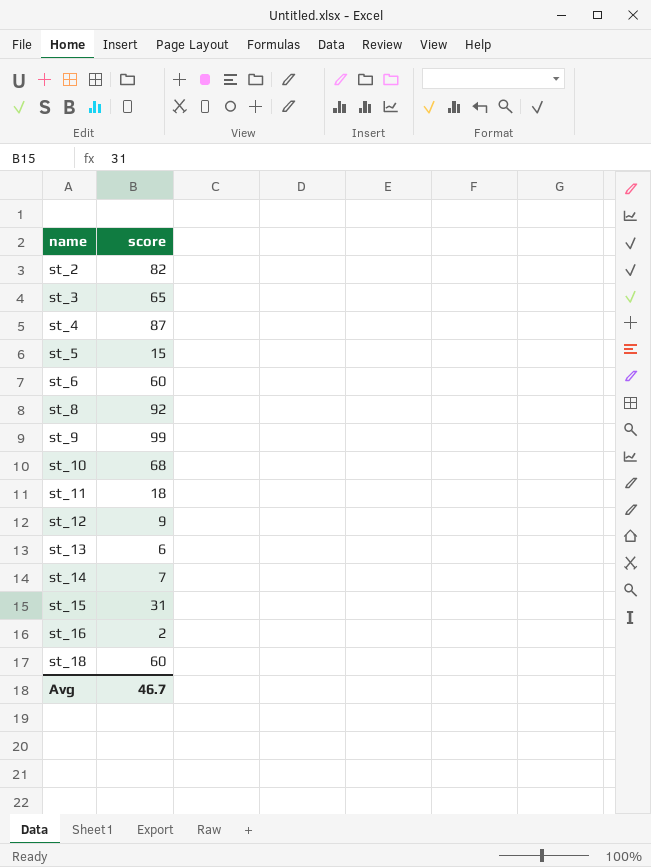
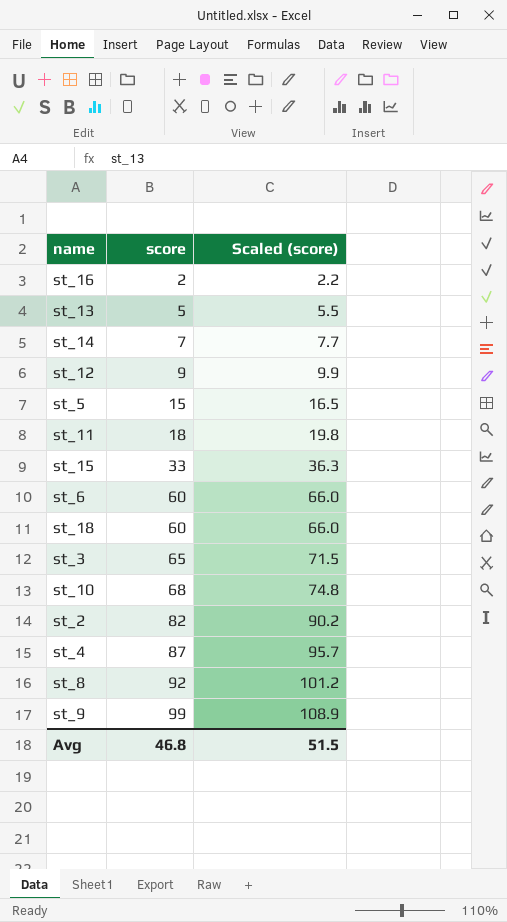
row order: name ascending -> score ascending
column Scaled (score) | formula: none -> [score] * 1.1
st_13 | score: 6 -> 5
st_15 | score: 31 -> 33
Avg | score: 46.7 -> 46.8

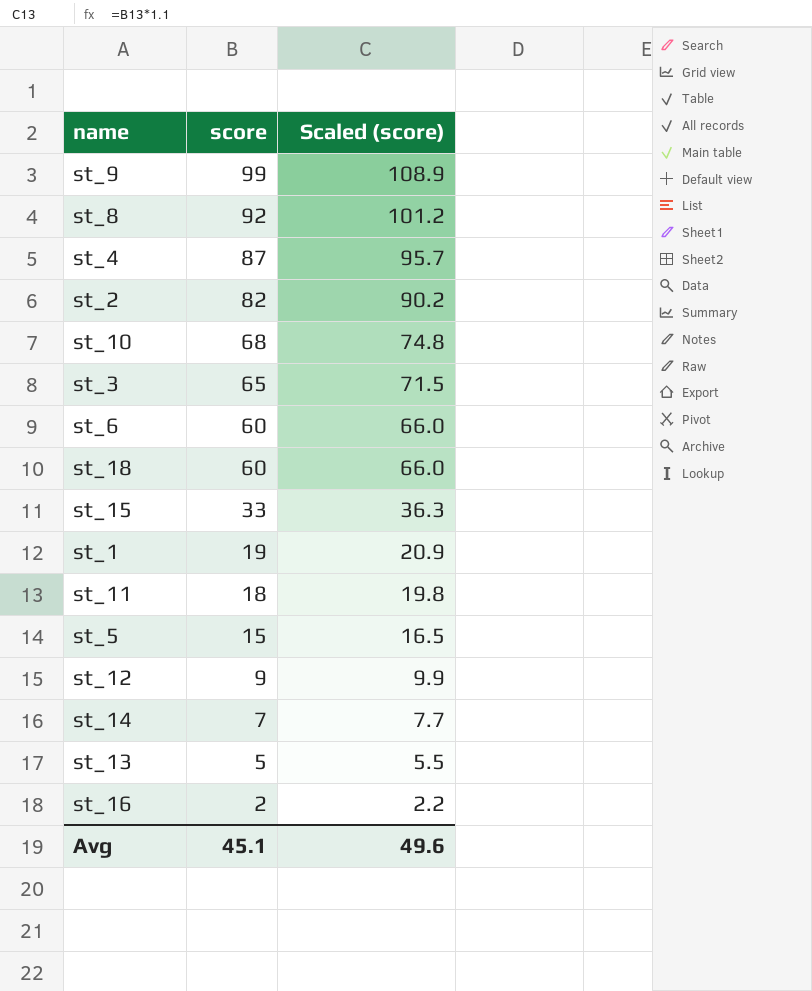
row order: score ascending -> score descending
row st_1: none -> 19 | 20.9
Avg | score: 46.8 -> 45.1
Avg | Scaled (score): 51.5 -> 49.6

